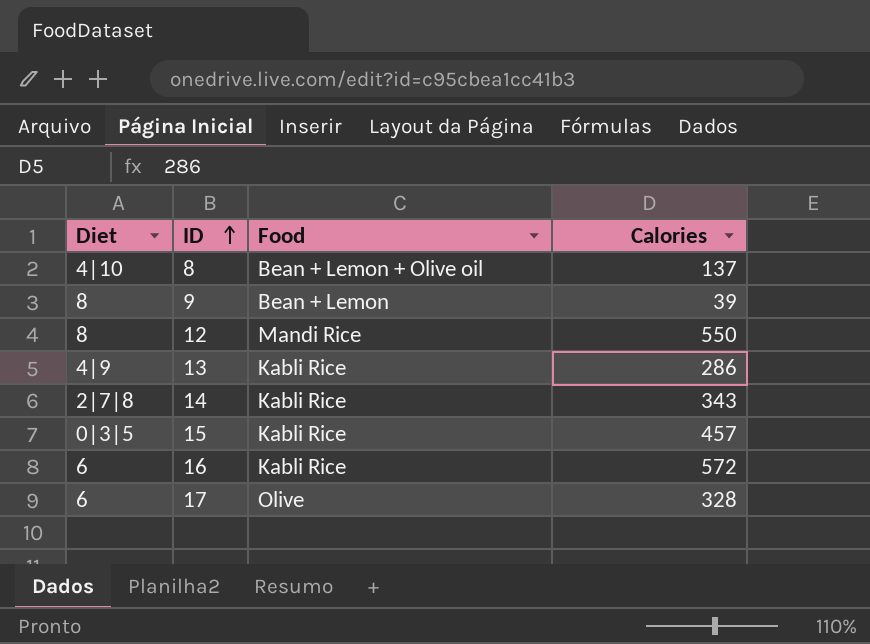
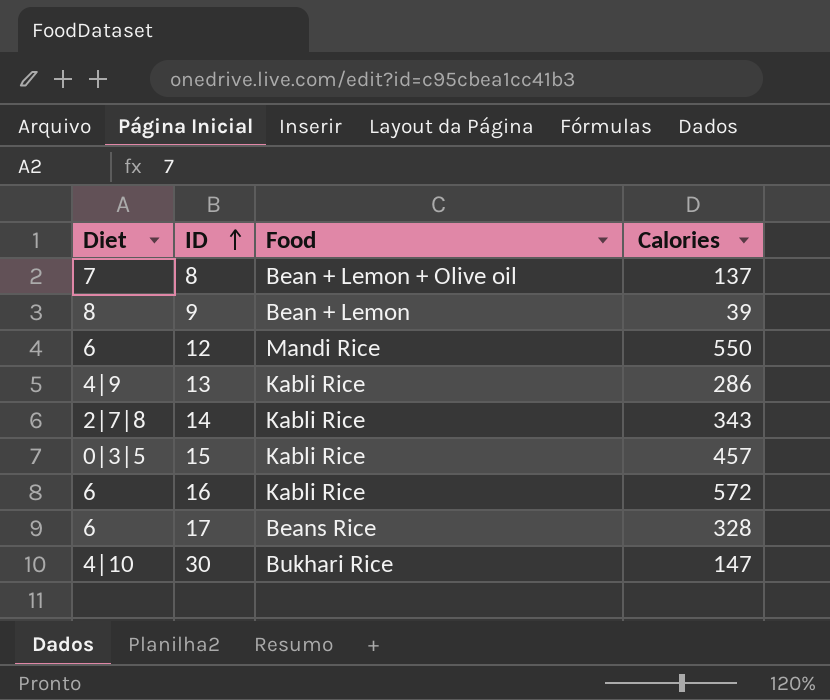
8 | Diet: 4|10 -> 7
12 | Diet: 8 -> 6
17 | Food: Olive -> Beans Rice
row 30: none -> 4|10 | Bukhari Rice | 147

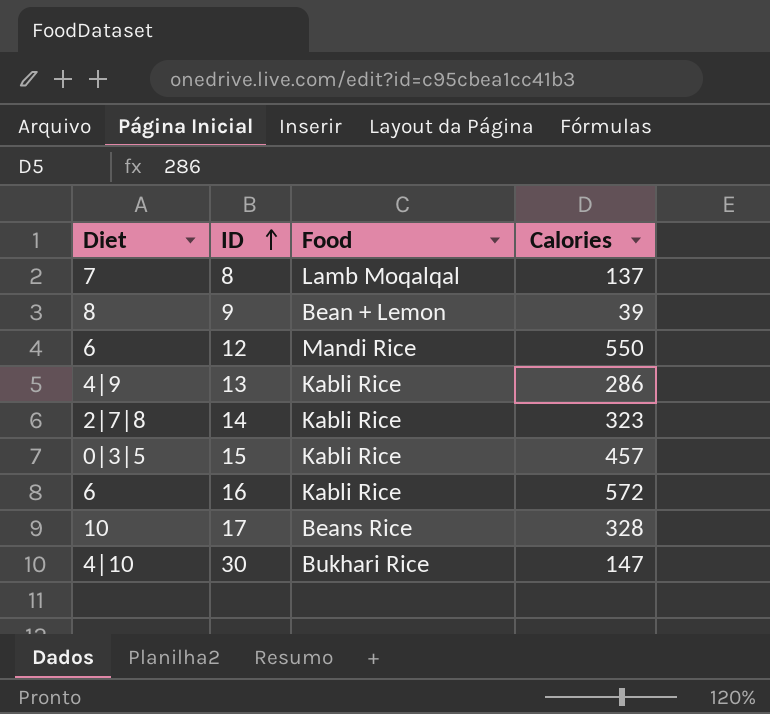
8 | Food: Bean + Lemon + Olive oil -> Lamb Moqalqal
14 | Calories: 343 -> 323
17 | Diet: 6 -> 10

